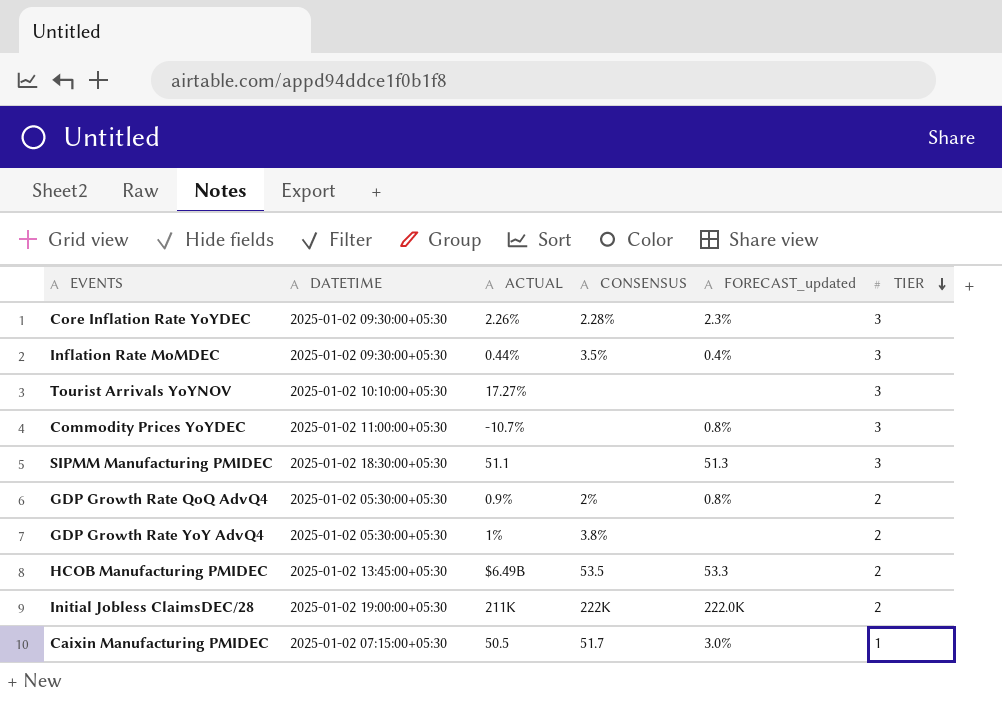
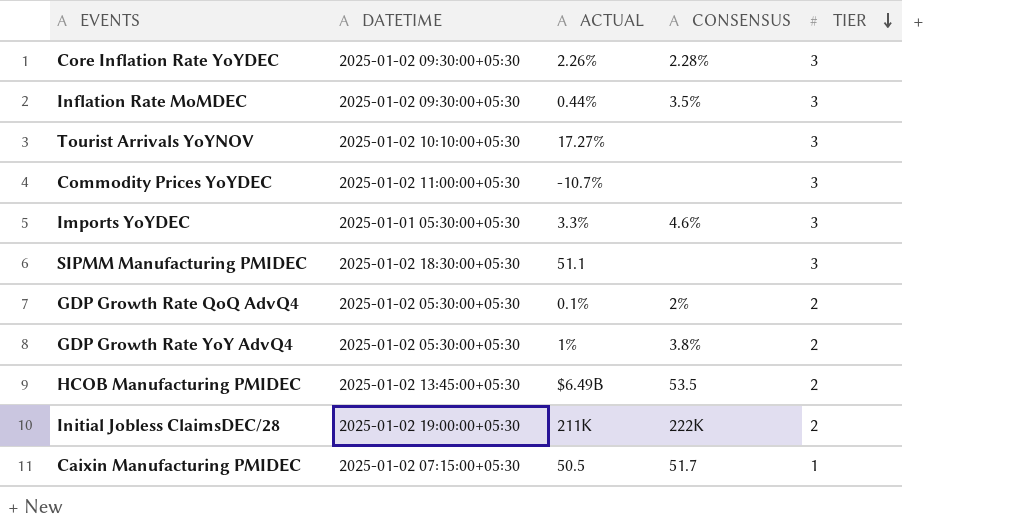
column FORECAST_updated | position: 5 -> none
row Imports YoYDEC: none -> 2025-01-01 05:30:00+05:30 | 3.3% | 4.6% | 3
GDP Growth Rate QoQ AdvQ4 | ACTUAL: 0.9% -> 0.1%

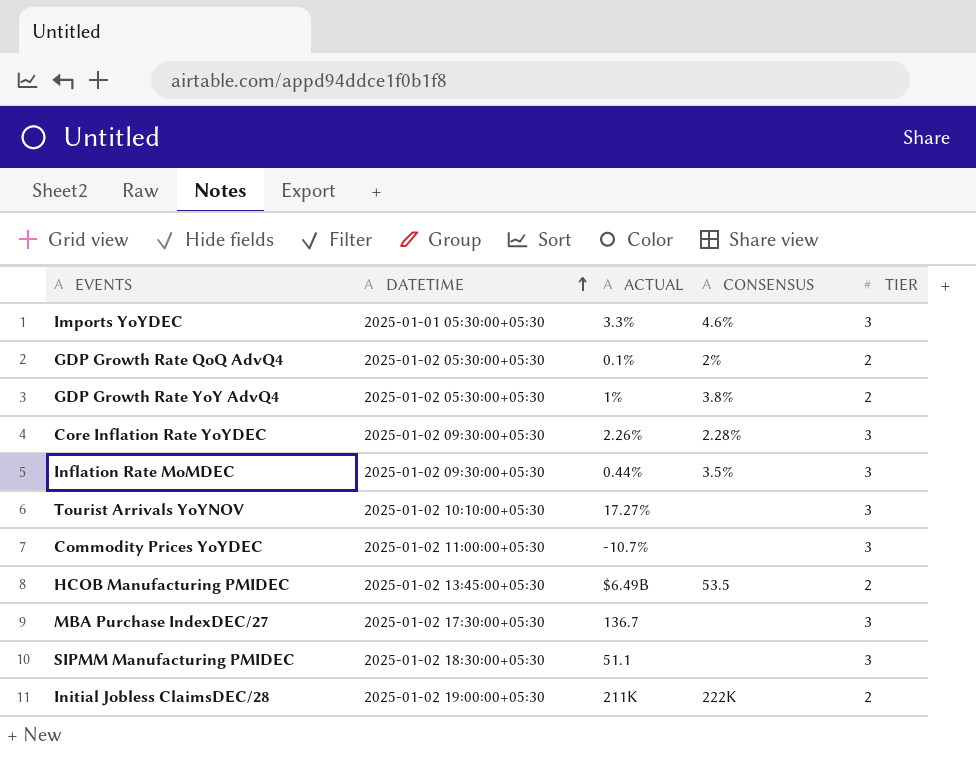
row order: TIER descending -> DATETIME ascending
row Caixin Manufacturing PMIDEC: 2025-01-02 07:15:00+05:30 | 50.5 | 51.7 | 1 -> none
row MBA Purchase IndexDEC/27: none -> 2025-01-02 17:30:00+05:30 | 136.7 | none | 3

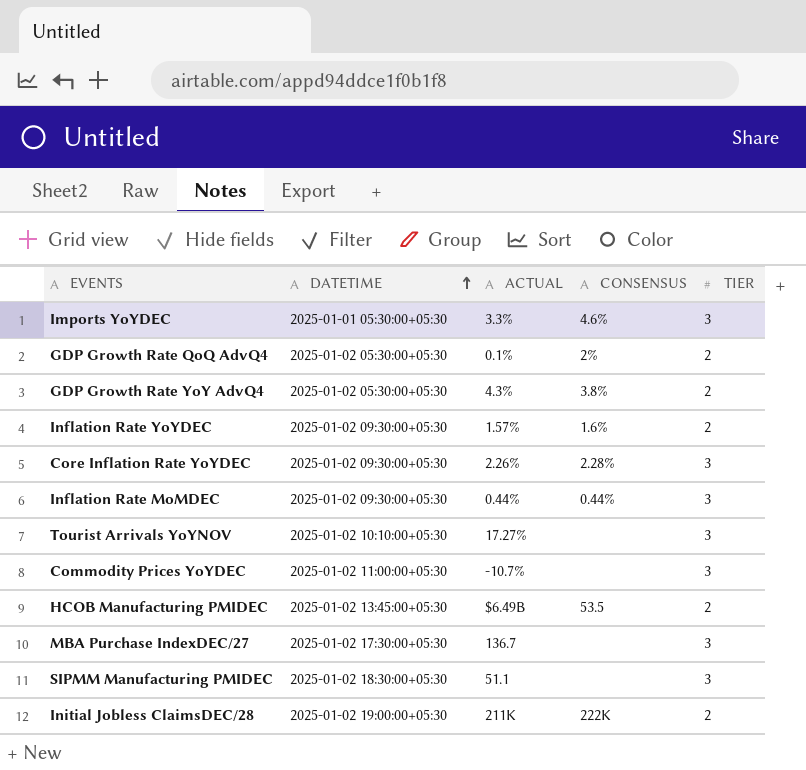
GDP Growth Rate YoY AdvQ4 | ACTUAL: 1% -> 4.3%
row Inflation Rate YoYDEC: none -> 2025-01-02 09:30:00+05:30 | 1.57% | 1.6% | 2
Inflation Rate MoMDEC | CONSENSUS: 3.5% -> 0.44%

